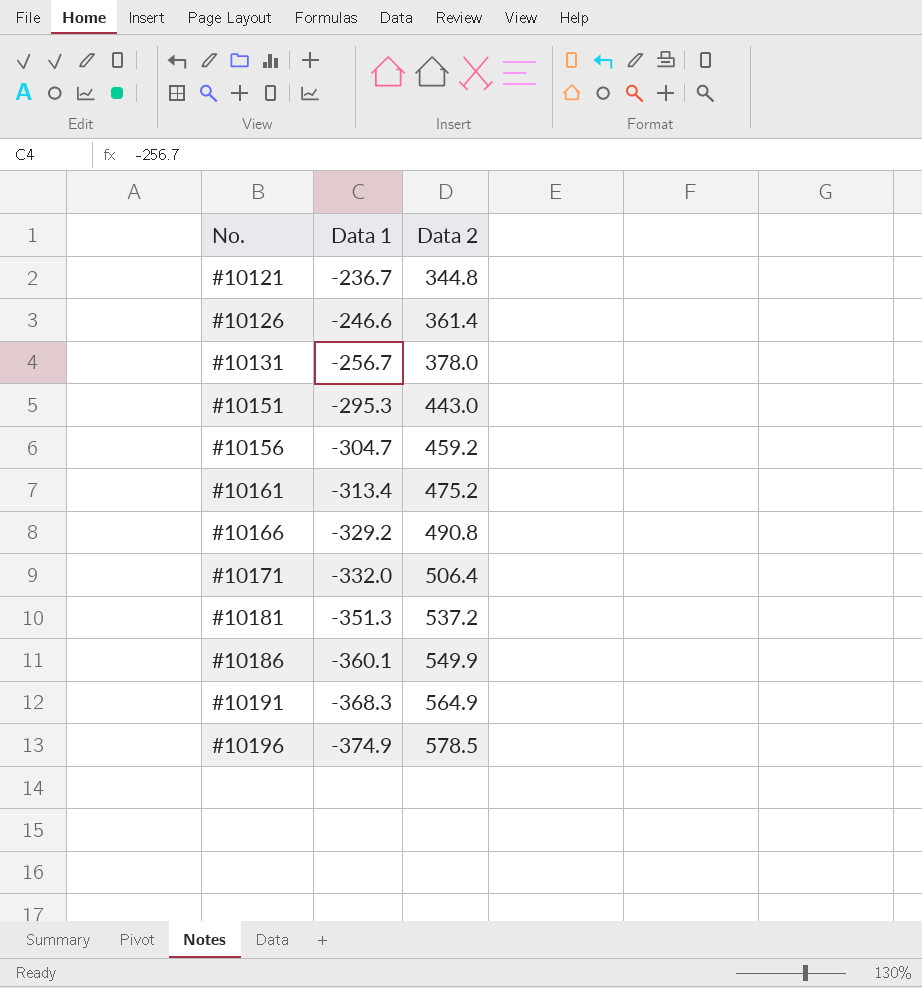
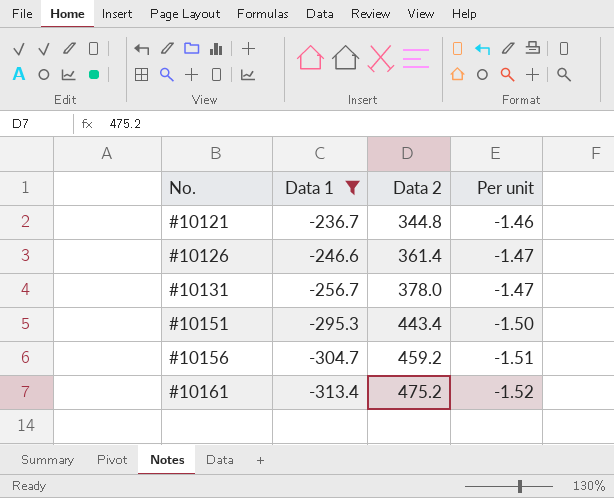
filter: none -> Data 1 >= -313.4
column Per unit | formula: none -> [Data 2] / [Data 1]
#10151 | Data 2: 443.0 -> 443.4

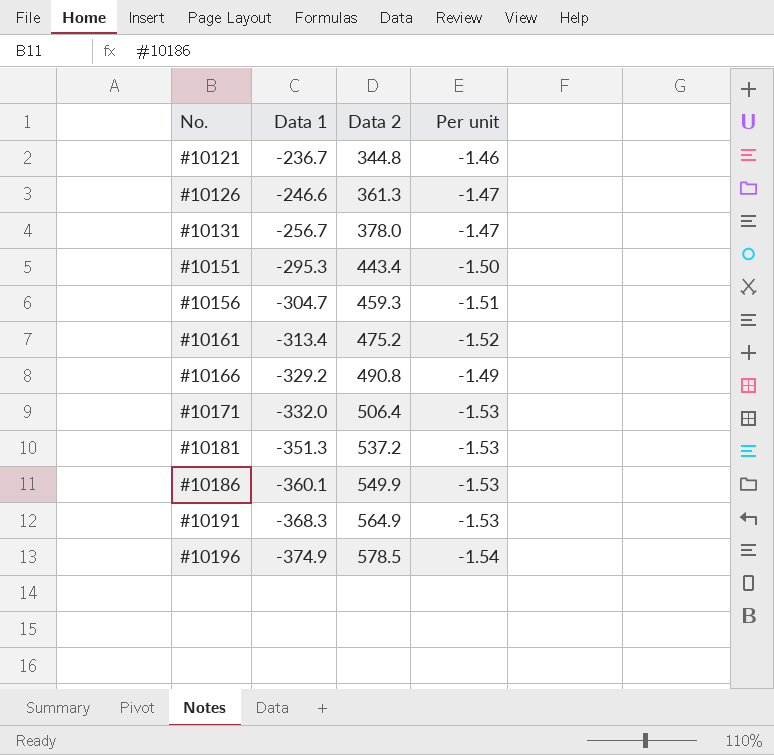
filter: Data 1 >= -313.4 -> none
#10126 | Data 2: 361.4 -> 361.3
#10156 | Data 2: 459.2 -> 459.3

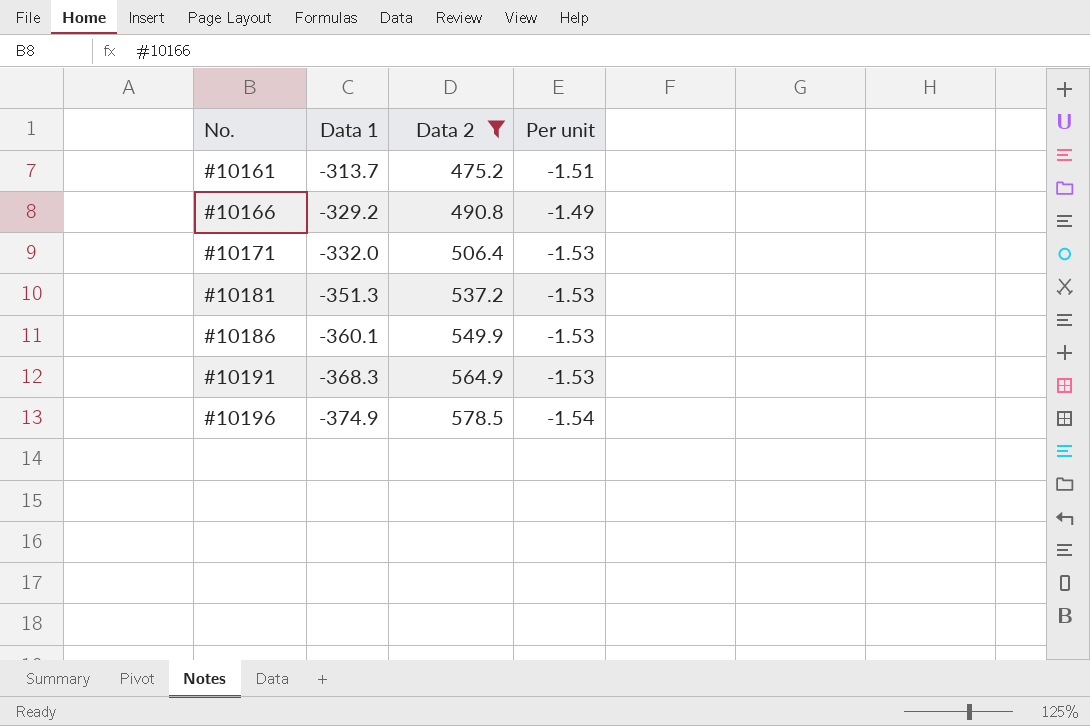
filter: none -> Data 2 >= 475.2
#10161 | Data 1: -313.4 -> -313.7
#10161 | Per unit: -1.52 -> -1.51

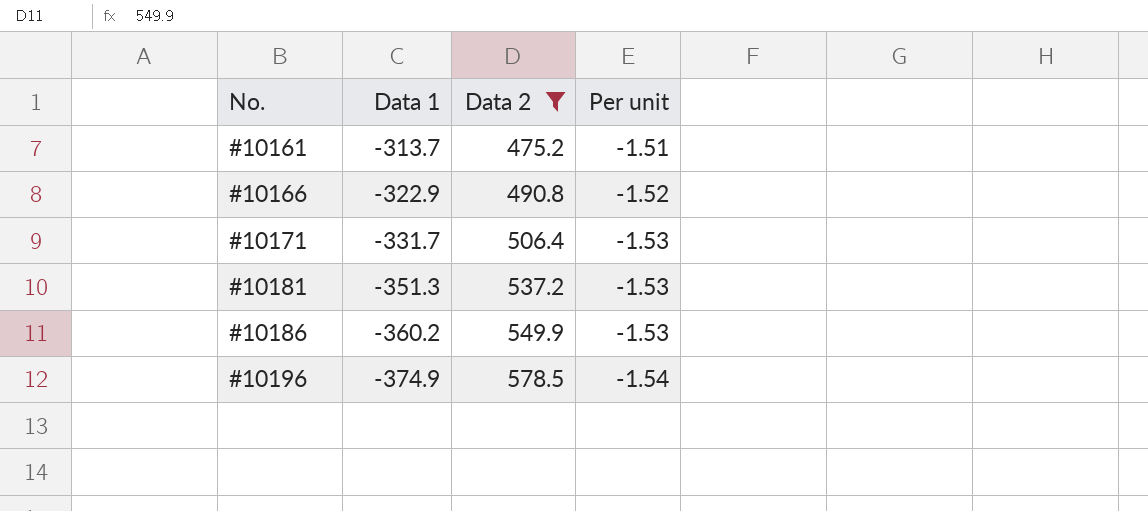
row #10191: -368.3 | 564.9 | -1.53 -> none
#10166 | Data 1: -329.2 -> -322.9
#10166 | Per unit: -1.49 -> -1.52
#10171 | Data 1: -332.0 -> -331.7
#10186 | Data 1: -360.1 -> -360.2

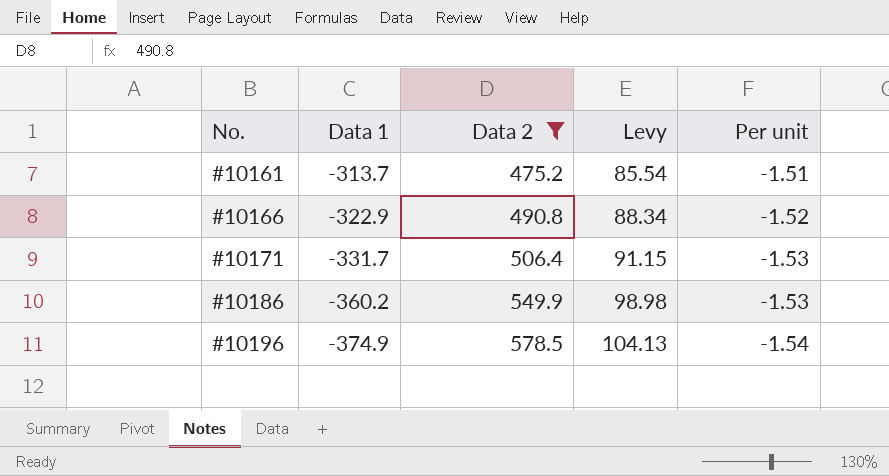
column Levy | formula: none -> [Data 2] * 0.18
row #10181: -351.3 | 537.2 | -1.53 -> none

